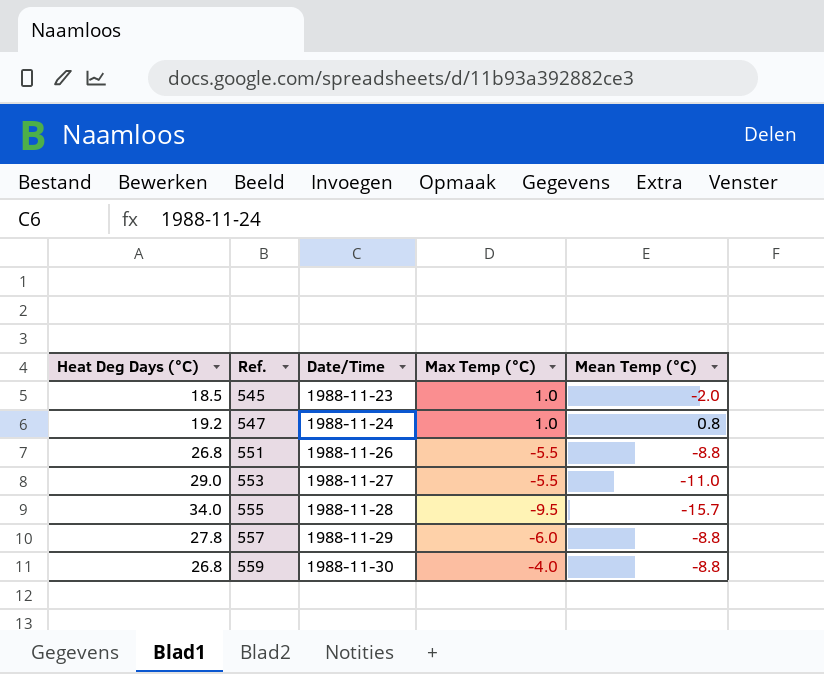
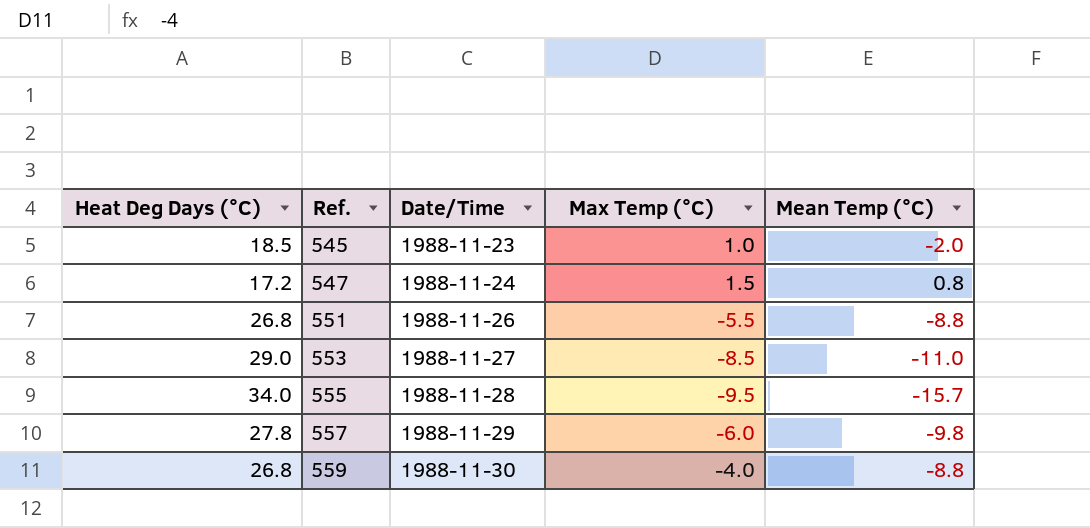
547 | Heat Deg Days (°C): 19.2 -> 17.2
547 | Max Temp (°C): 1.0 -> 1.5
553 | Max Temp (°C): -5.5 -> -8.5
557 | Mean Temp (°C): -8.8 -> -9.8

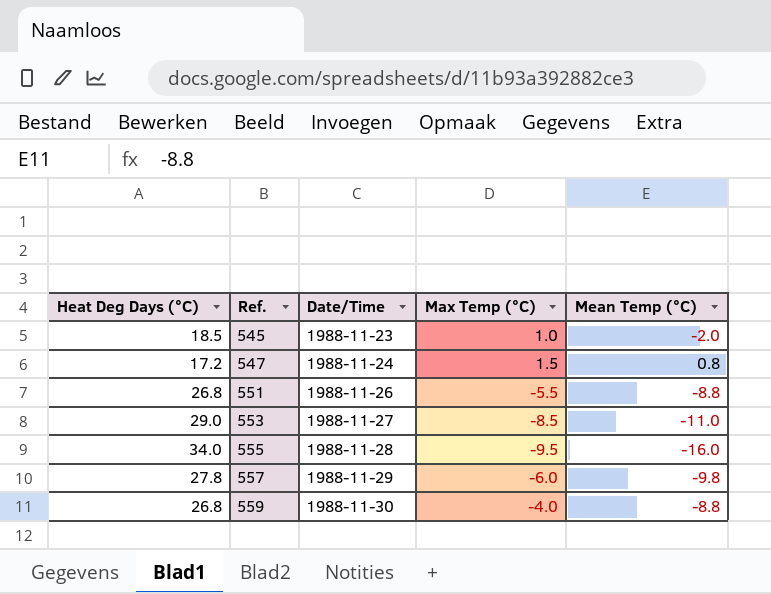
555 | Mean Temp (°C): -15.7 -> -16.0

